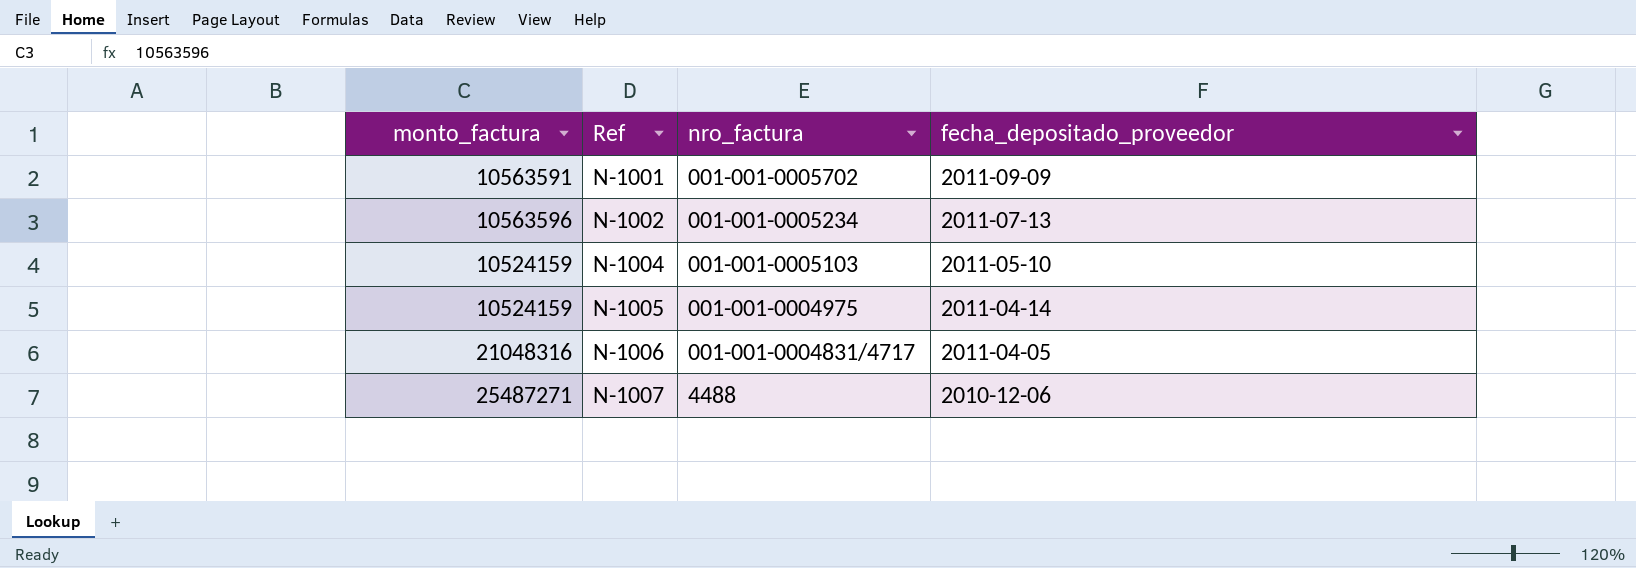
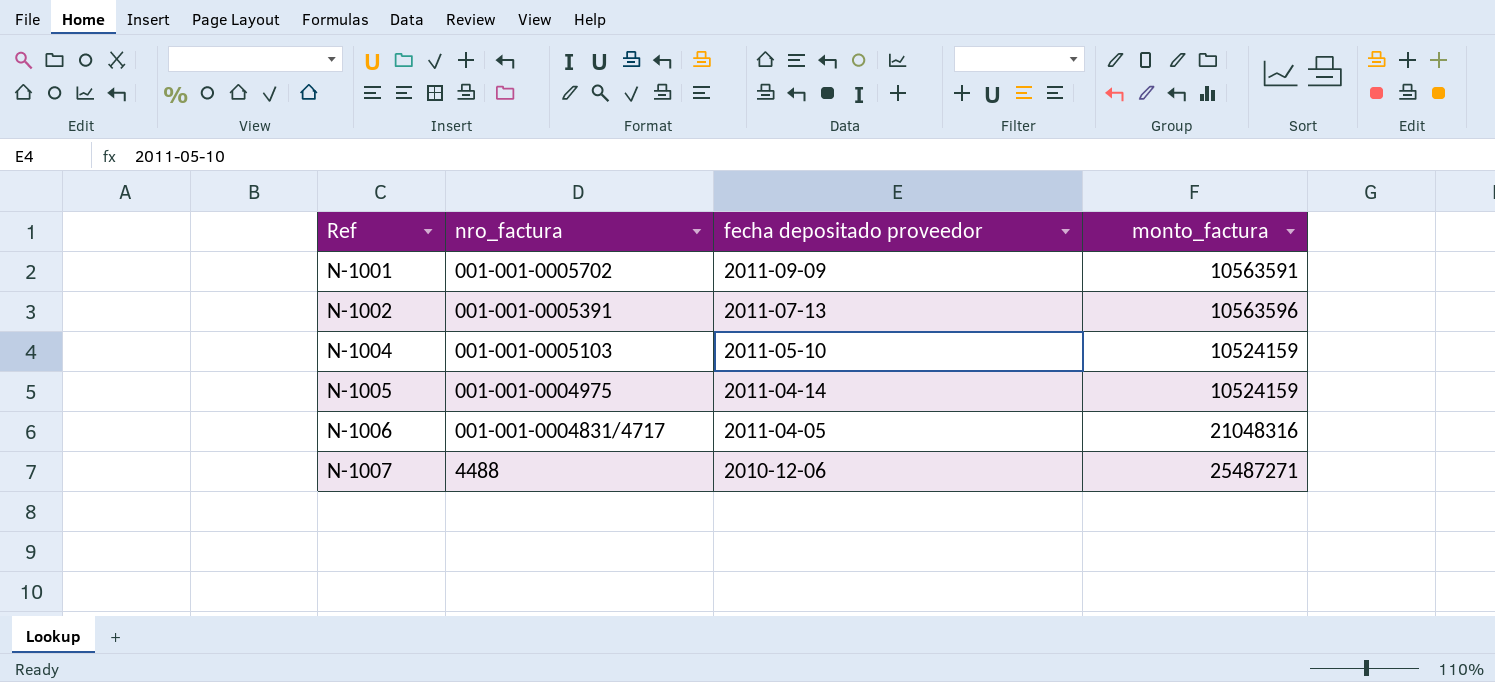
column name: fecha_depositado_proveedor -> fecha depositado proveedor
column monto_factura | position: 1 -> 4
N-1002 | nro_factura: 001-001-0005234 -> 001-001-0005391

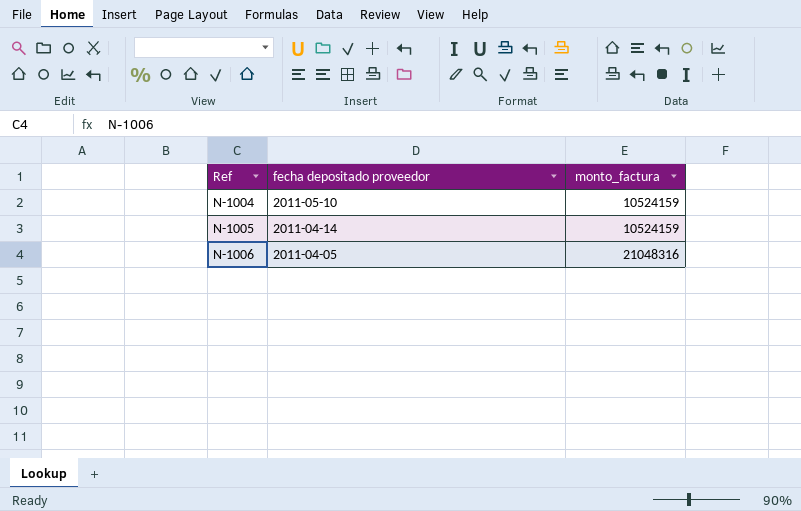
column nro_factura | position: 2 -> none
row N-1001: 001-001-0005702 | 2011-09-09 | 10563591 -> none
row N-1002: 001-001-0005391 | 2011-07-13 | 10563596 -> none
row N-1007: 4488 | 2010-12-06 | 25487271 -> none

